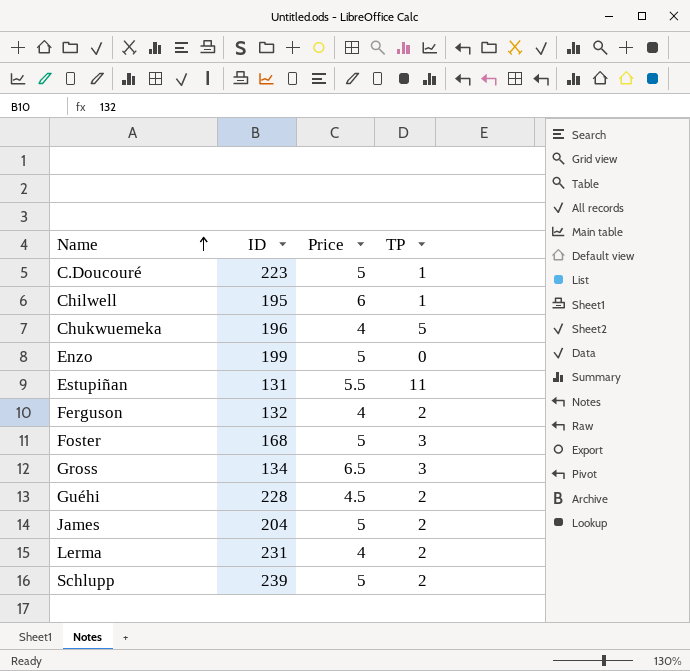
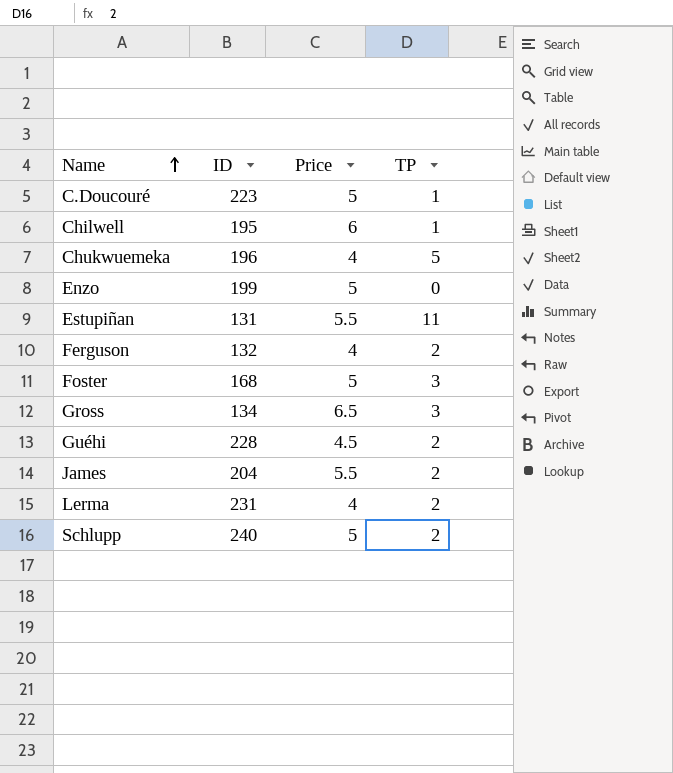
James | Price: 5 -> 5.5
Schlupp | ID: 239 -> 240

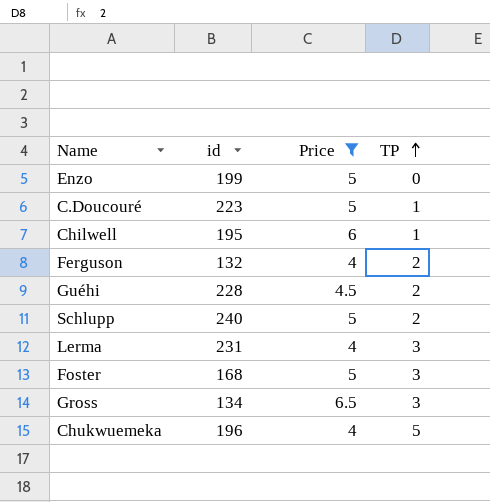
filter: none -> Price != 5.5
row order: Name ascending -> TP ascending
column name: ID -> id
Lerma | TP: 2 -> 3

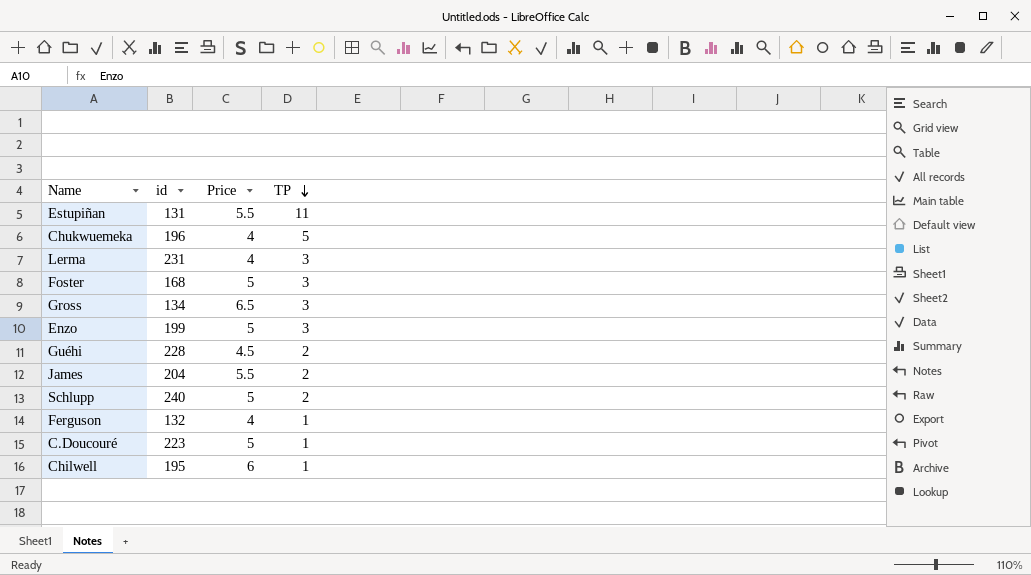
filter: Price != 5.5 -> none
row order: TP ascending -> TP descending
Enzo | TP: 0 -> 3
Ferguson | TP: 2 -> 1

